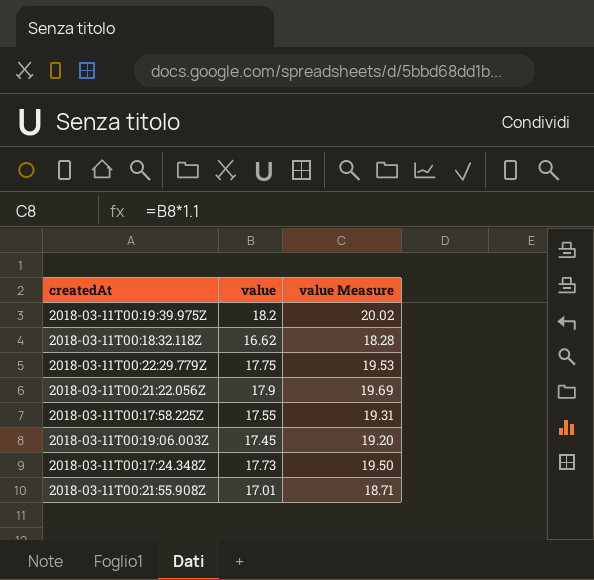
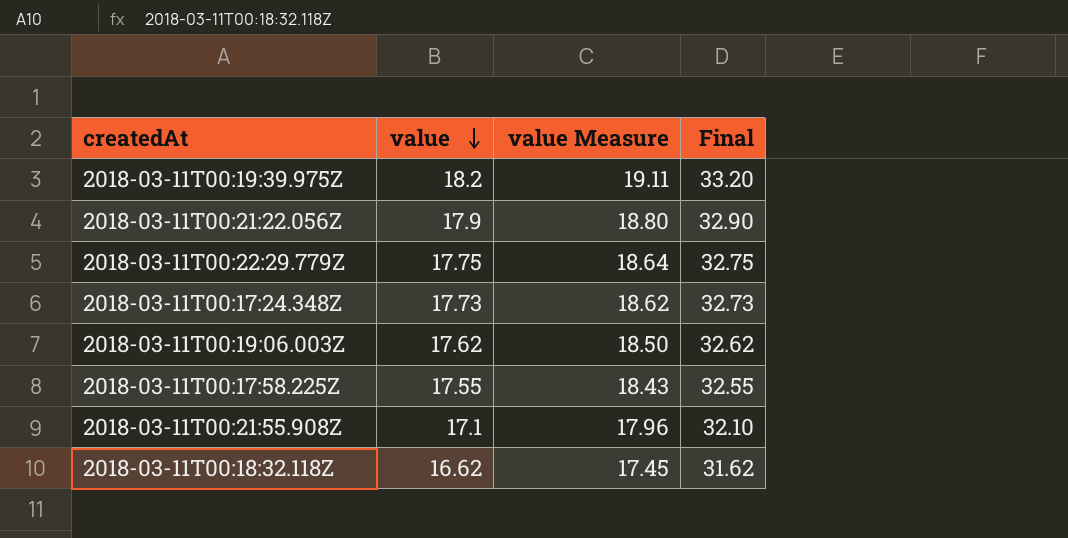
row order: none -> value descending
column value Measure | formula: [value] * 1.1 -> [value] * 1.05
column Final | formula: none -> [value] + 15
2018-03-11T00:19:06.003Z | value: 17.45 -> 17.62
2018-03-11T00:21:55.908Z | value: 17.01 -> 17.1

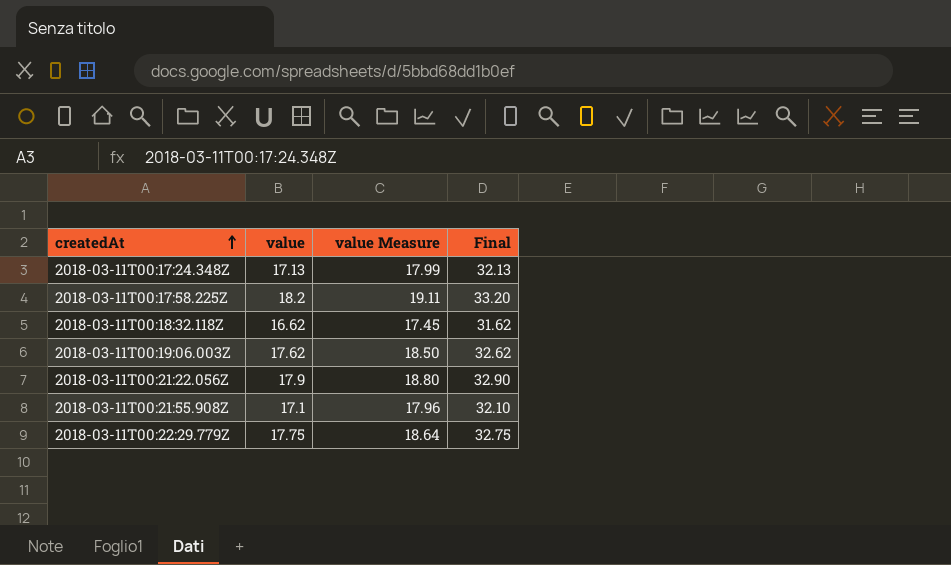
row order: value descending -> createdAt ascending
row 2018-03-11T00:19:39.975Z: 18.2 | 19.11 | 33.20 -> none
2018-03-11T00:17:24.348Z | value: 17.73 -> 17.13
2018-03-11T00:17:24.348Z | value Measure: 18.62 -> 17.99
2018-03-11T00:17:24.348Z | Final: 32.73 -> 32.13
2018-03-11T00:17:58.225Z | value: 17.55 -> 18.2
2018-03-11T00:17:58.225Z | value Measure: 18.43 -> 19.11
2018-03-11T00:17:58.225Z | Final: 32.55 -> 33.20

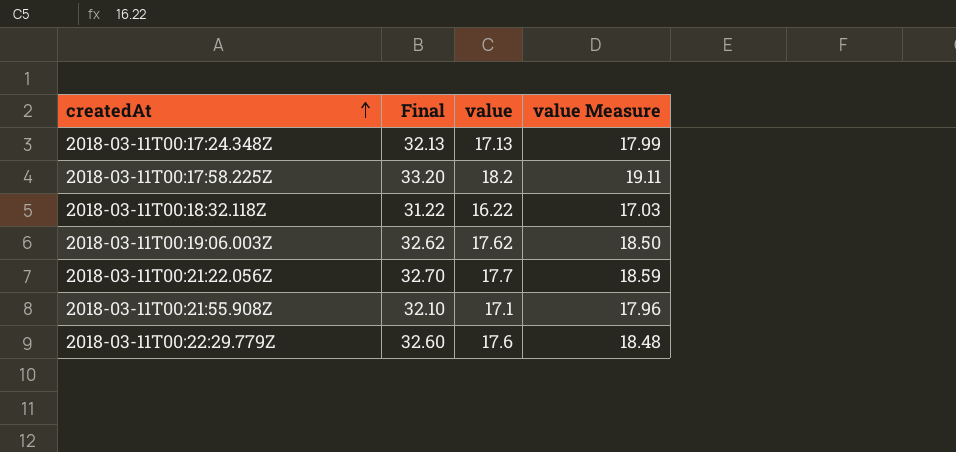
column Final | position: 4 -> 2
2018-03-11T00:18:32.118Z | Final: 31.62 -> 31.22
2018-03-11T00:18:32.118Z | value: 16.62 -> 16.22
2018-03-11T00:18:32.118Z | value Measure: 17.45 -> 17.03
2018-03-11T00:21:22.056Z | Final: 32.90 -> 32.70
2018-03-11T00:21:22.056Z | value: 17.9 -> 17.7
2018-03-11T00:21:22.056Z | value Measure: 18.80 -> 18.59
2018-03-11T00:22:29.779Z | Final: 32.75 -> 32.60
2018-03-11T00:22:29.779Z | value: 17.75 -> 17.6
2018-03-11T00:22:29.779Z | value Measure: 18.64 -> 18.48

